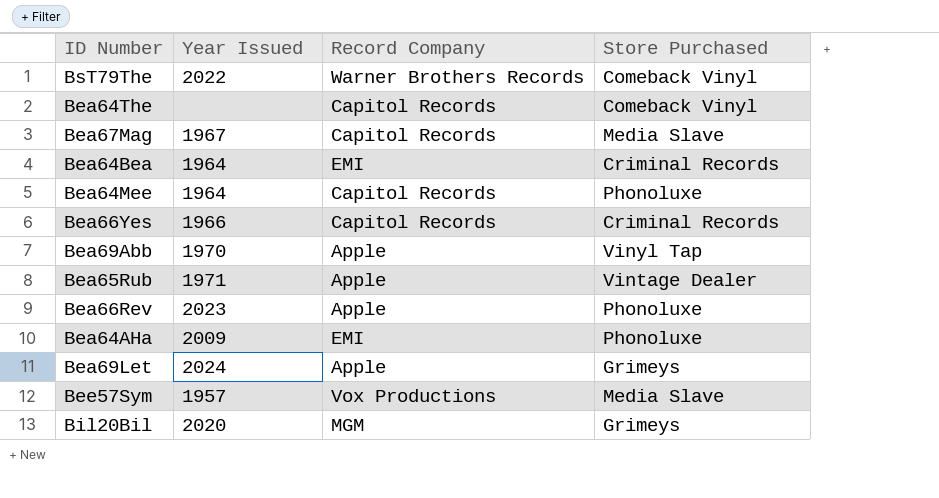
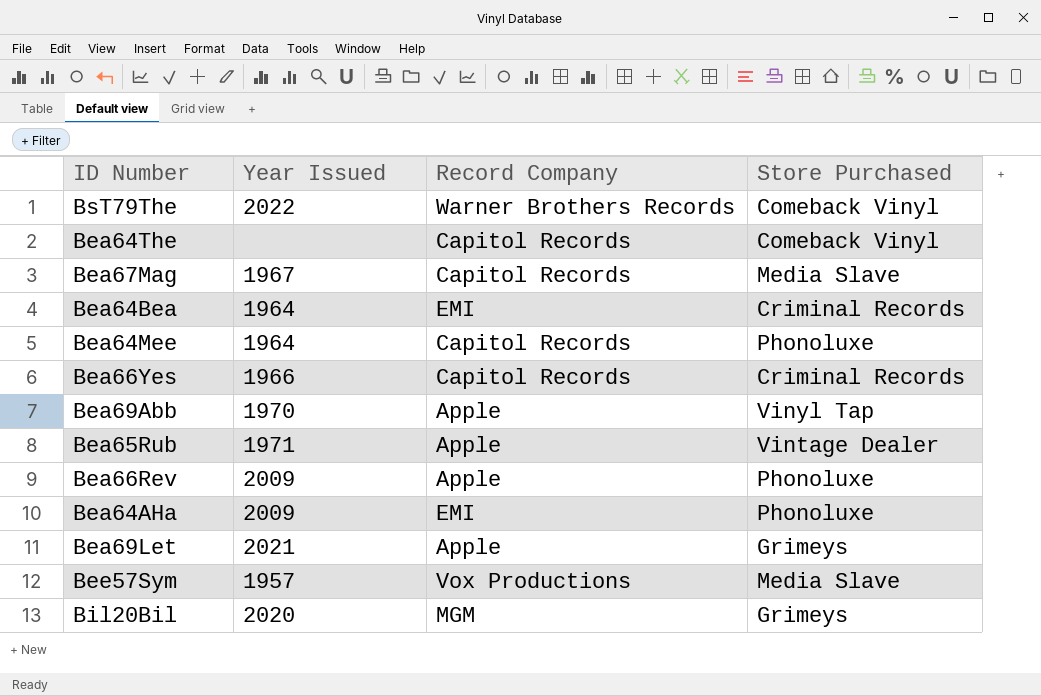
Bea66Rev | Year Issued: 2023 -> 2009
Bea69Let | Year Issued: 2024 -> 2021

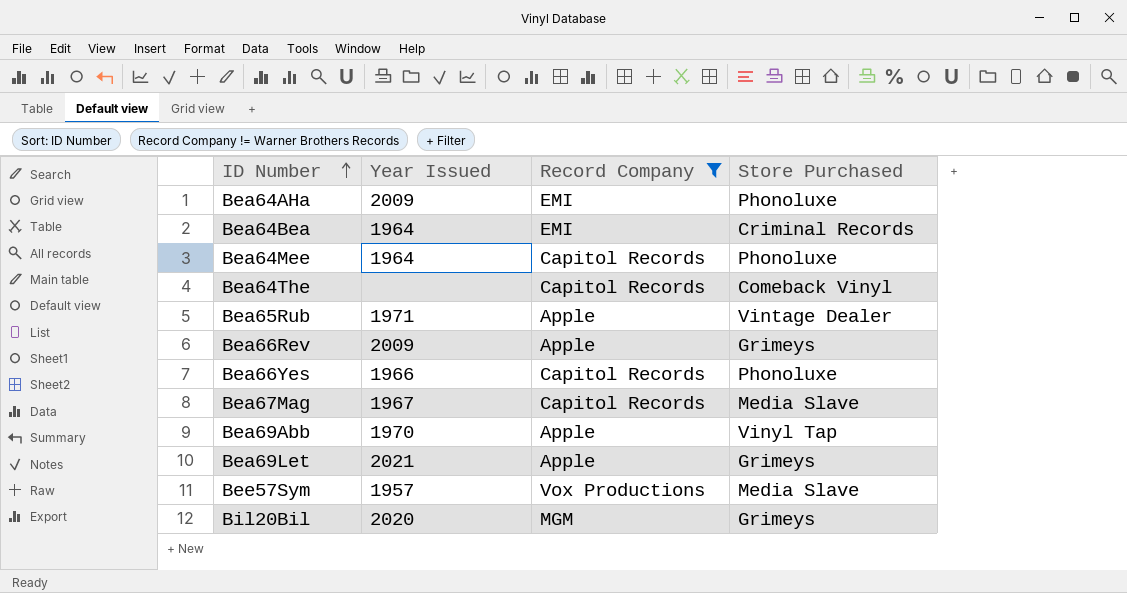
filter: none -> Record Company != Warner Brothers Records
row order: none -> ID Number ascending
Bea66Rev | Store Purchased: Phonoluxe -> Grimeys
Bea66Yes | Store Purchased: Criminal Records -> Phonoluxe

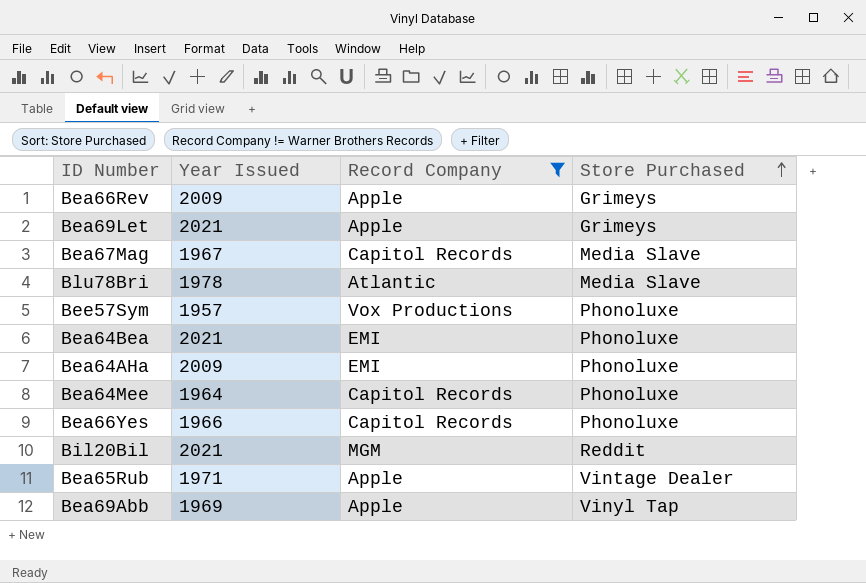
row order: ID Number ascending -> Store Purchased ascending
row Bea64The: none | Capitol Records | Comeback Vinyl -> none
row Blu78Bri: none -> 1978 | Atlantic | Media Slave
Bee57Sym | Store Purchased: Media Slave -> Phonoluxe
Bea64Bea | Year Issued: 1964 -> 2021
Bea64Bea | Store Purchased: Criminal Records -> Phonoluxe
Bil20Bil | Year Issued: 2020 -> 2021
Bil20Bil | Store Purchased: Grimeys -> Reddit
Bea69Abb | Year Issued: 1970 -> 1969

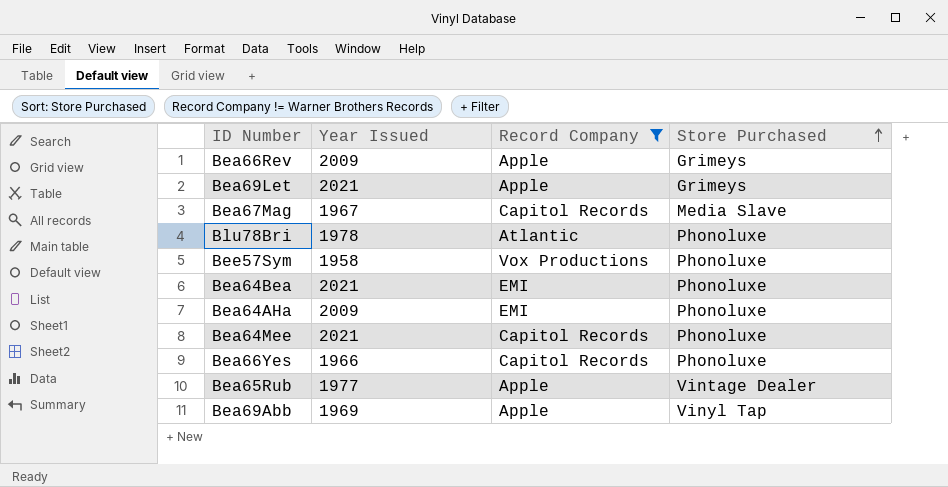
row Bil20Bil: 2021 | MGM | Reddit -> none
Blu78Bri | Store Purchased: Media Slave -> Phonoluxe
Bee57Sym | Year Issued: 1957 -> 1958
Bea64Mee | Year Issued: 1964 -> 2021
Bea65Rub | Year Issued: 1971 -> 1977

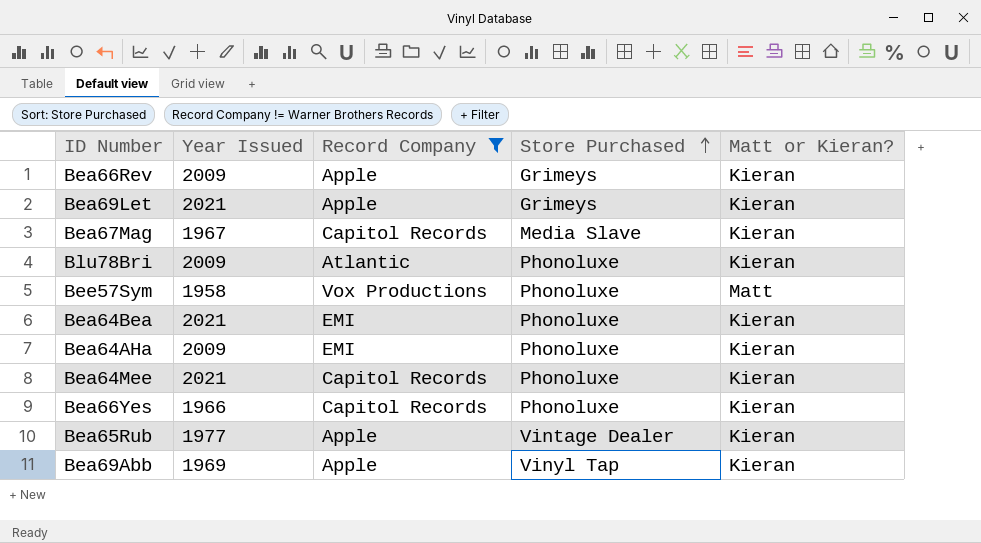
column Matt or Kieran? | position: none -> 5
Blu78Bri | Year Issued: 1978 -> 2009

